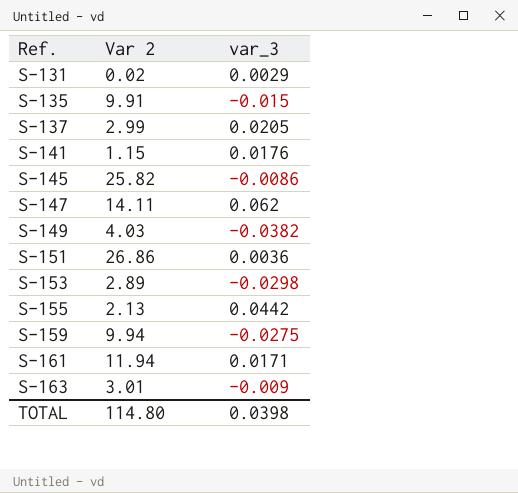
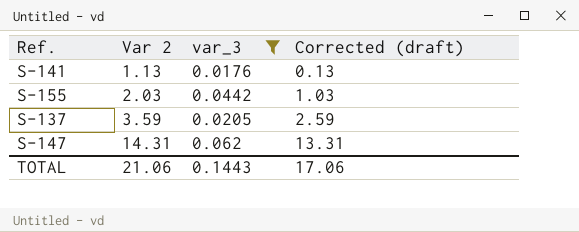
filter: none -> var_3 >= 0.0176
row order: Ref. ascending -> Var 2 ascending
column Corrected (draft) | formula: none -> [Var 2] - 1
S-141 | Var 2: 1.15 -> 1.13
S-155 | Var 2: 2.13 -> 2.03
S-137 | Var 2: 2.99 -> 3.59
S-147 | Var 2: 14.11 -> 14.31
TOTAL | Var 2: 114.80 -> 21.06
TOTAL | var_3: 0.0398 -> 0.1443

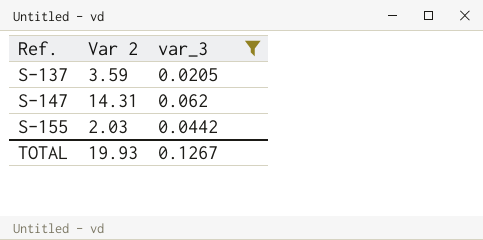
row order: Var 2 ascending -> Ref. ascending
column Corrected (draft) | formula: [Var 2] - 1 -> none
row S-141: 1.13 | 0.0176 | 0.13 -> none
TOTAL | Var 2: 21.06 -> 19.93
TOTAL | var_3: 0.1443 -> 0.1267

